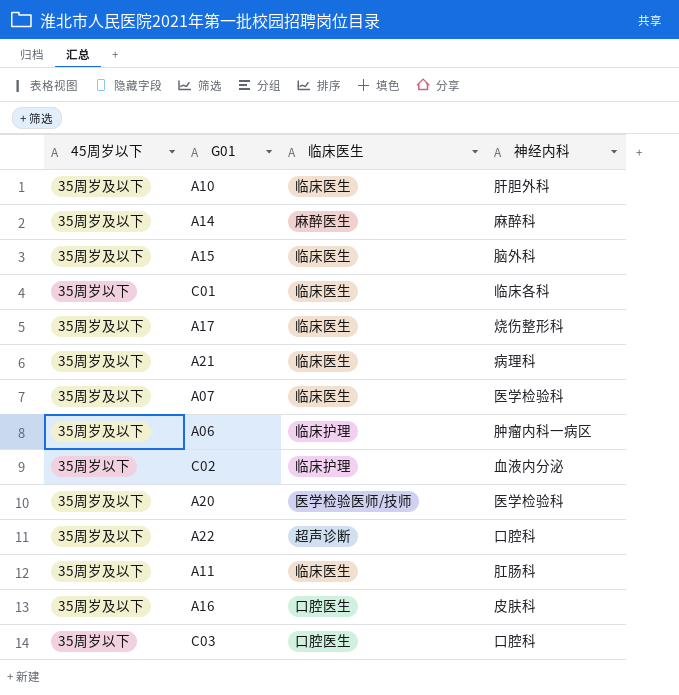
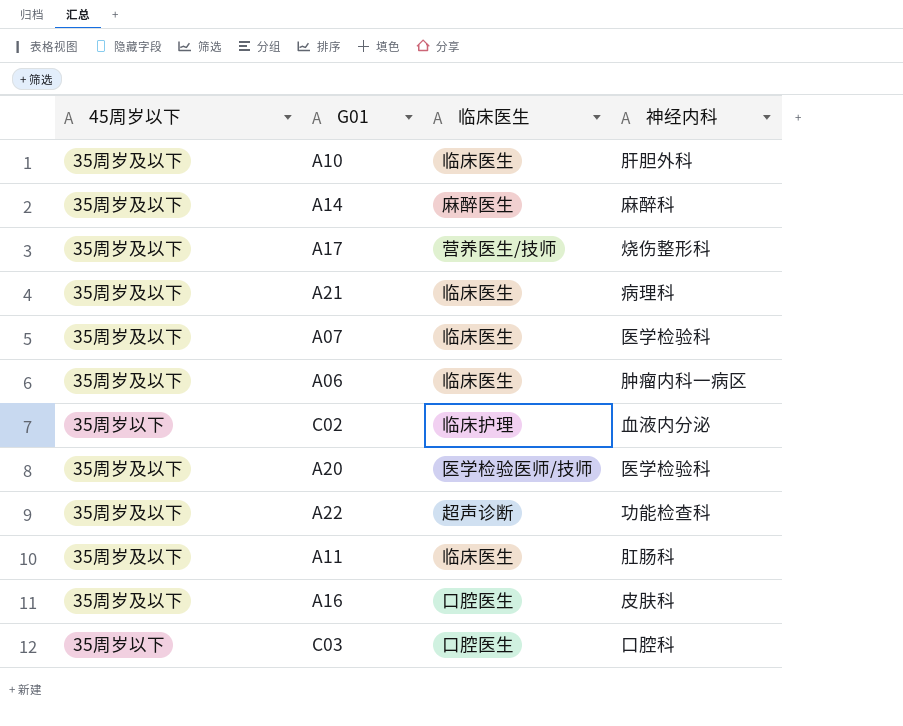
row A15: 35周岁及以下 | 临床医生 | 脑外科 -> none
row C01: 35周岁以下 | 临床医生 | 临床各科 -> none
A17 | 临床医生: 临床医生 -> 营养医生/技师
A06 | 临床医生: 临床护理 -> 临床医生
A22 | 神经内科: 口腔科 -> 功能检查科

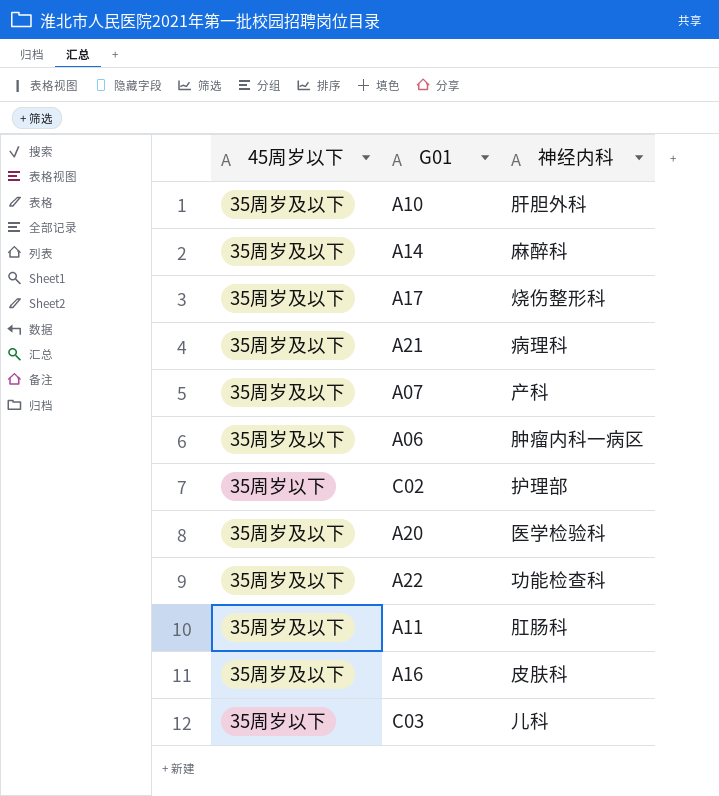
column 临床医生 | position: 3 -> none
A07 | 神经内科: 医学检验科 -> 产科
C02 | 神经内科: 血液内分泌 -> 护理部
C03 | 神经内科: 口腔科 -> 儿科

